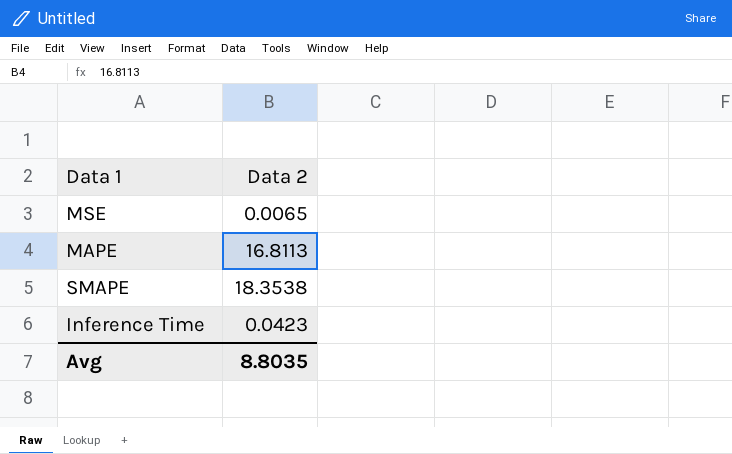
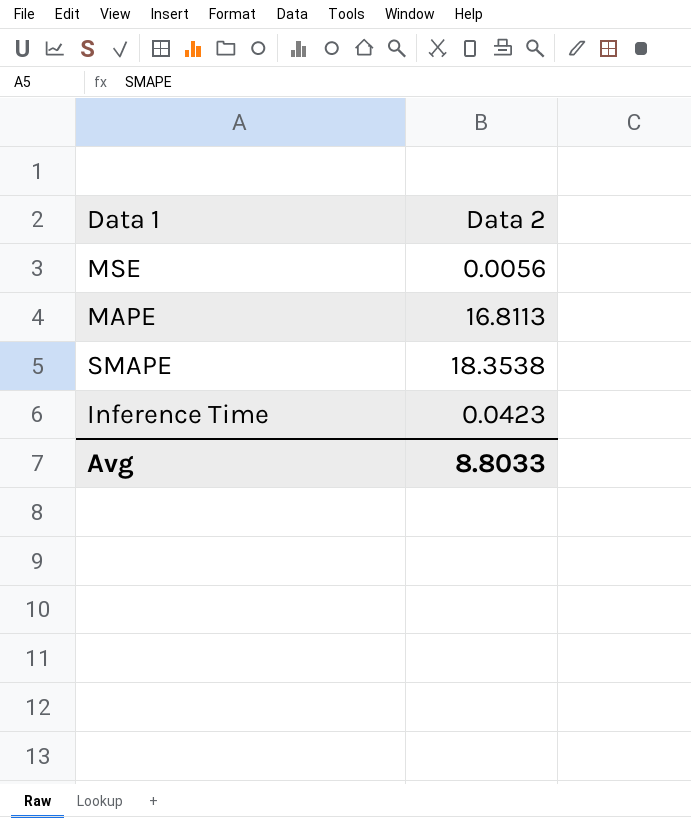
MSE | Data 2: 0.0065 -> 0.0056
Avg | Data 2: 8.8035 -> 8.8033

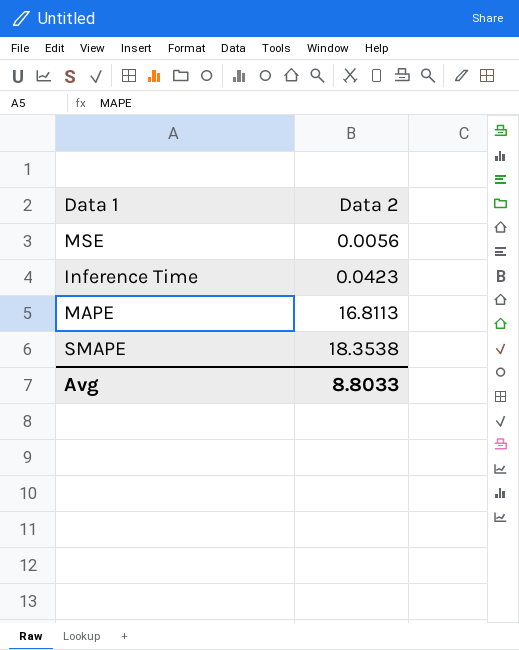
row order: none -> Data 2 ascending

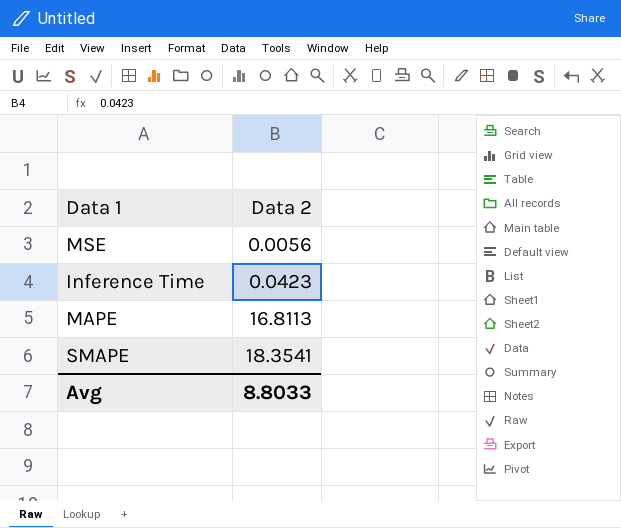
SMAPE | Data 2: 18.3538 -> 18.3541

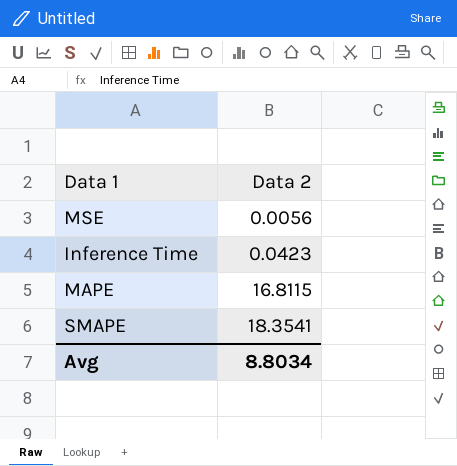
MAPE | Data 2: 16.8113 -> 16.8115
Avg | Data 2: 8.8033 -> 8.8034

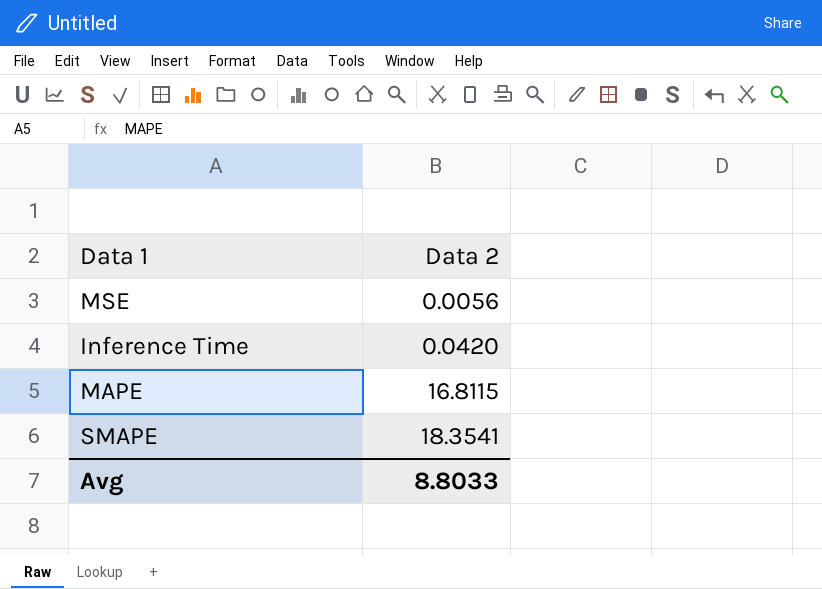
Inference Time | Data 2: 0.0423 -> 0.0420
Avg | Data 2: 8.8034 -> 8.8033

